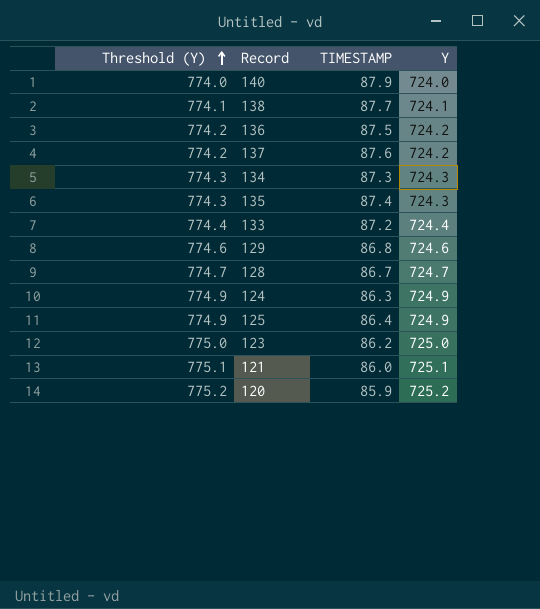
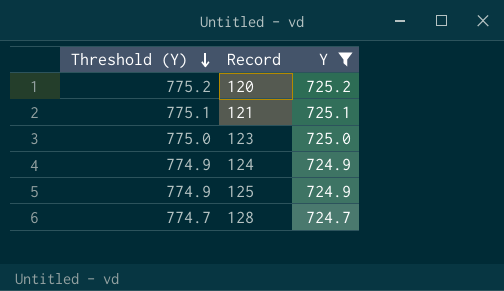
filter: none -> Y >= 724.7
row order: Threshold (Y) ascending -> Threshold (Y) descending
column TIMESTAMP | position: 3 -> none

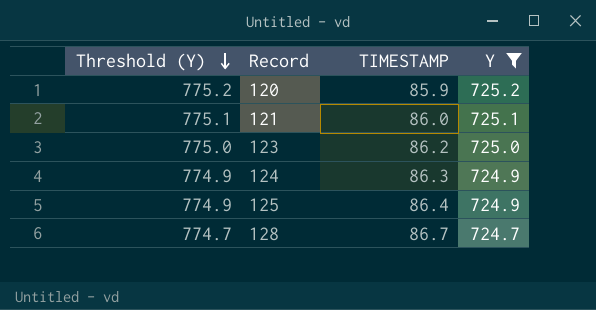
column TIMESTAMP | position: none -> 3

